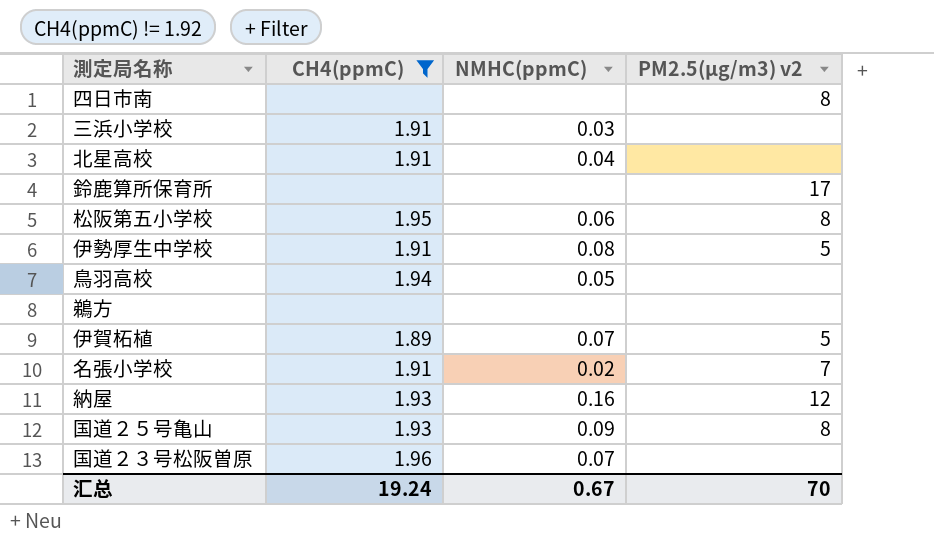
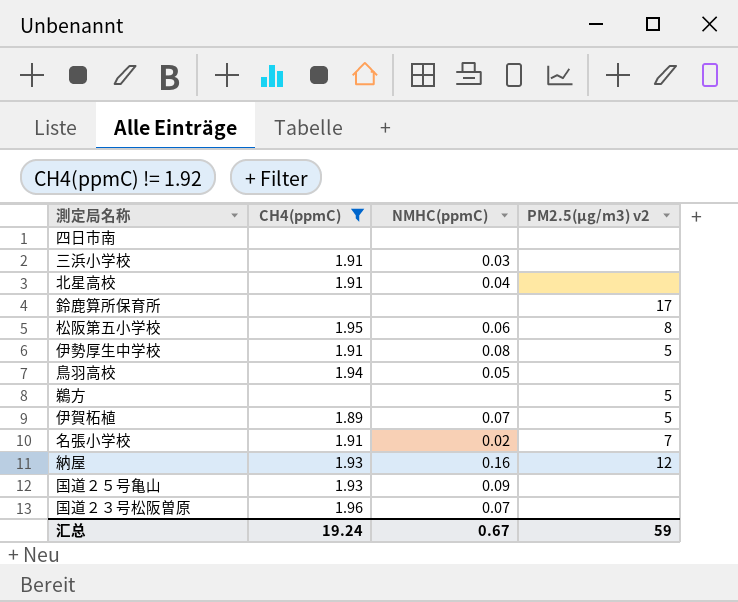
四日市南 | PM2.5(μg/m3) v2: 8 -> none
鵜方 | PM2.5(μg/m3) v2: none -> 5
国道２５号亀山 | PM2.5(μg/m3) v2: 8 -> none
汇总 | PM2.5(μg/m3) v2: 70 -> 59

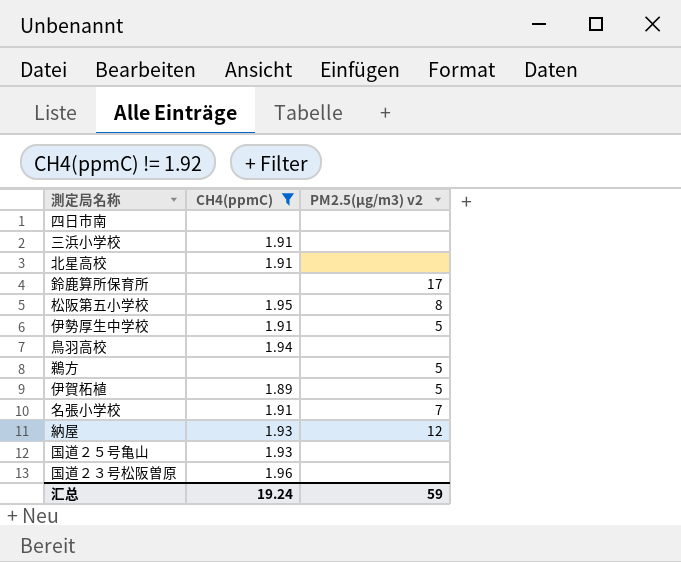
column NMHC(ppmC) | position: 3 -> none

